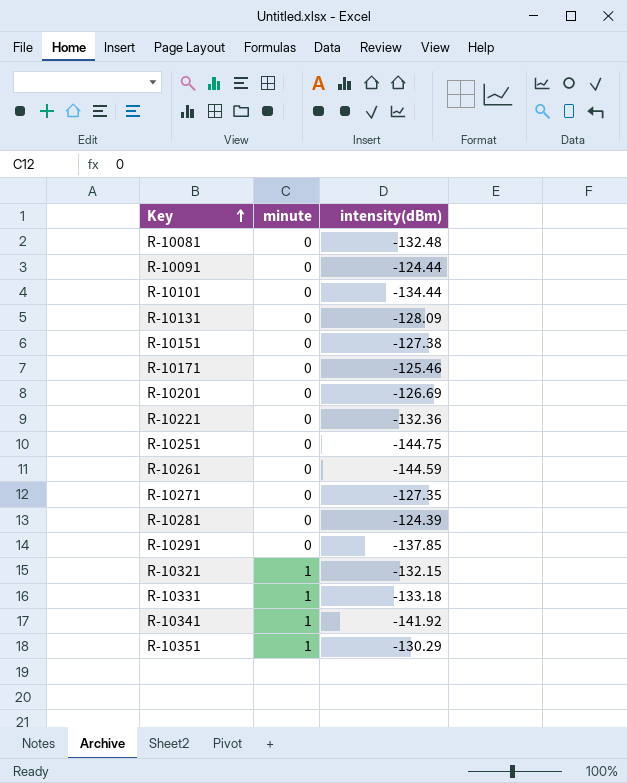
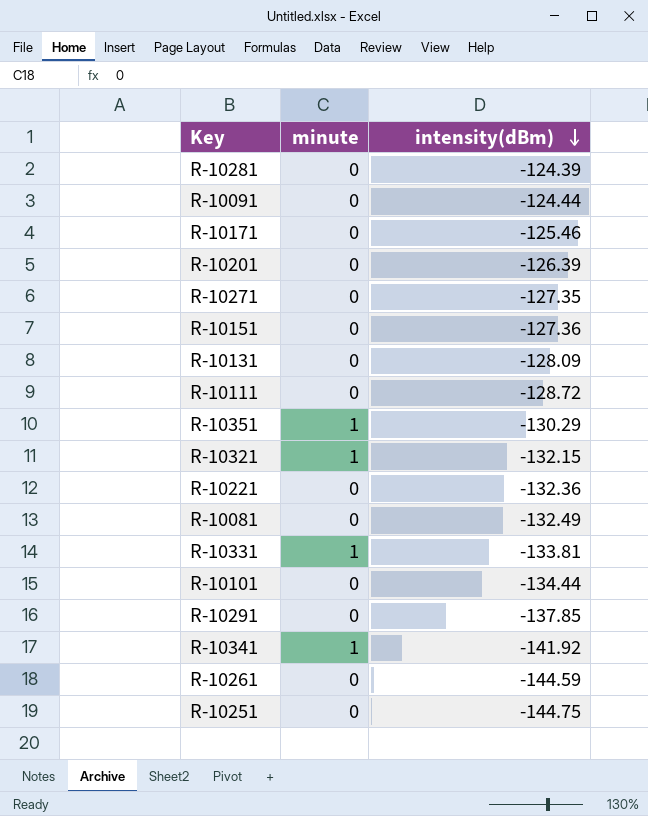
row order: Key ascending -> intensity(dBm) descending
R-10201 | intensity(dBm): -126.69 -> -126.39
R-10151 | intensity(dBm): -127.38 -> -127.36
row R-10111: none -> 0 | -128.72
R-10081 | intensity(dBm): -132.48 -> -132.49
R-10331 | intensity(dBm): -133.18 -> -133.81

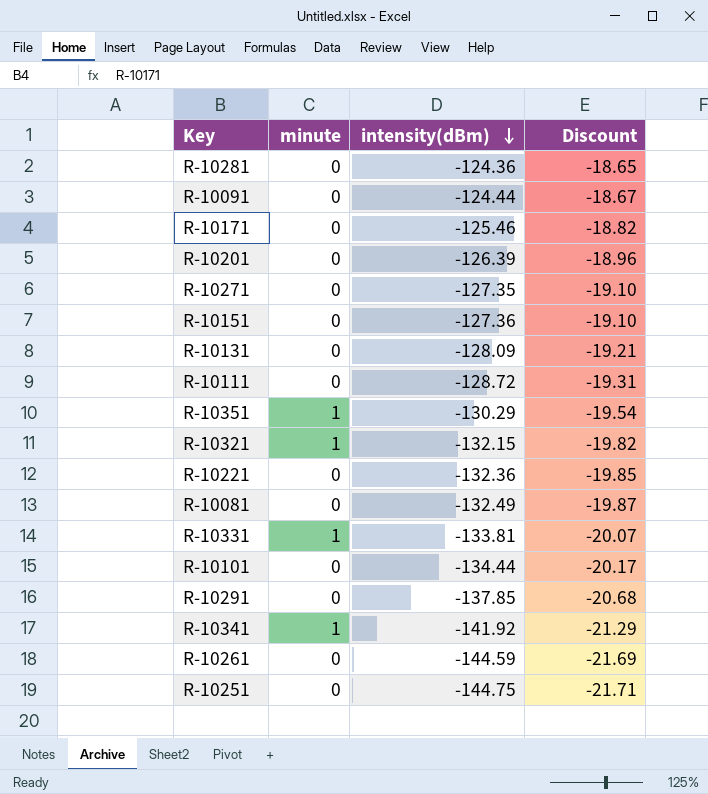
column Discount | formula: none -> [intensity(dBm)] * 0.15
R-10281 | intensity(dBm): -124.39 -> -124.36

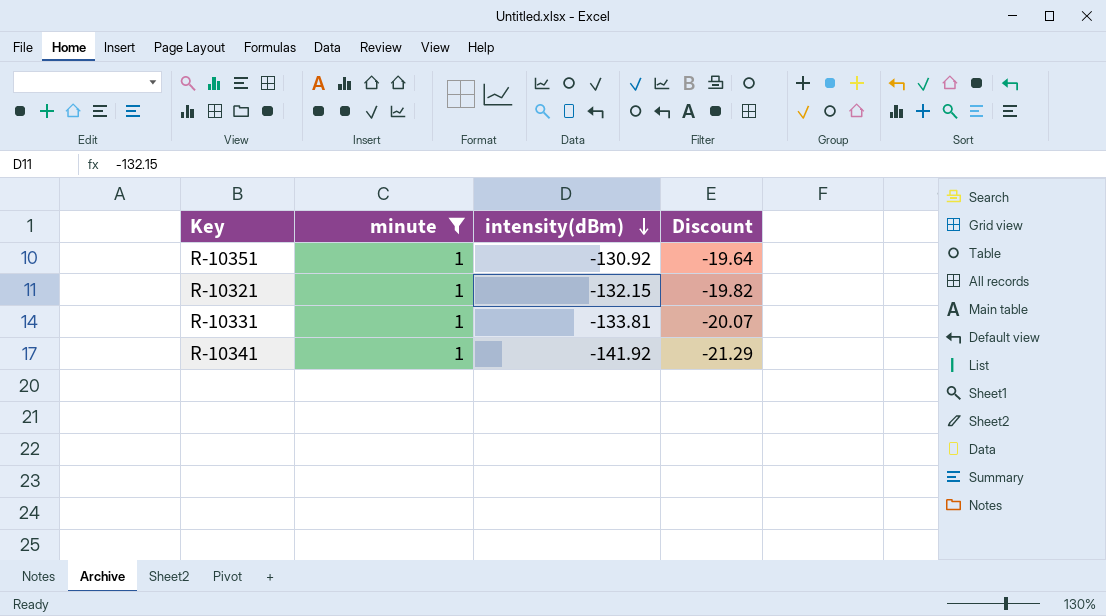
filter: none -> minute = 1
R-10351 | intensity(dBm): -130.29 -> -130.92
R-10351 | Discount: -19.54 -> -19.64

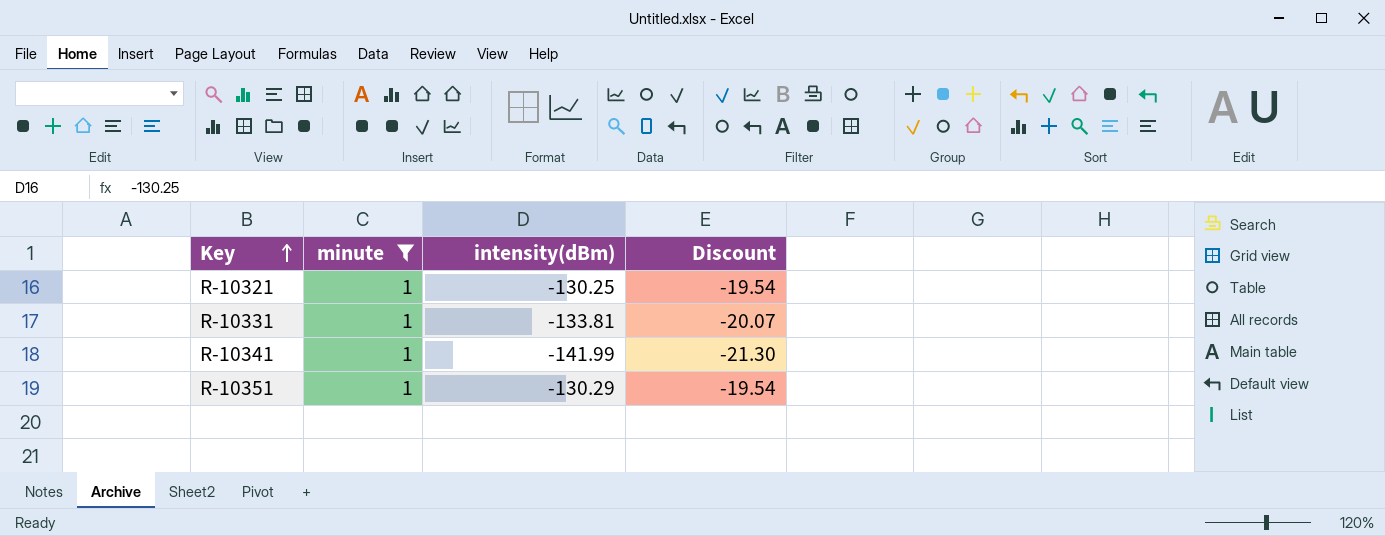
row order: intensity(dBm) descending -> Key ascending
R-10321 | intensity(dBm): -132.15 -> -130.25
R-10321 | Discount: -19.82 -> -19.54
R-10341 | intensity(dBm): -141.92 -> -141.99
R-10341 | Discount: -21.29 -> -21.30
R-10351 | intensity(dBm): -130.92 -> -130.29
R-10351 | Discount: -19.64 -> -19.54

